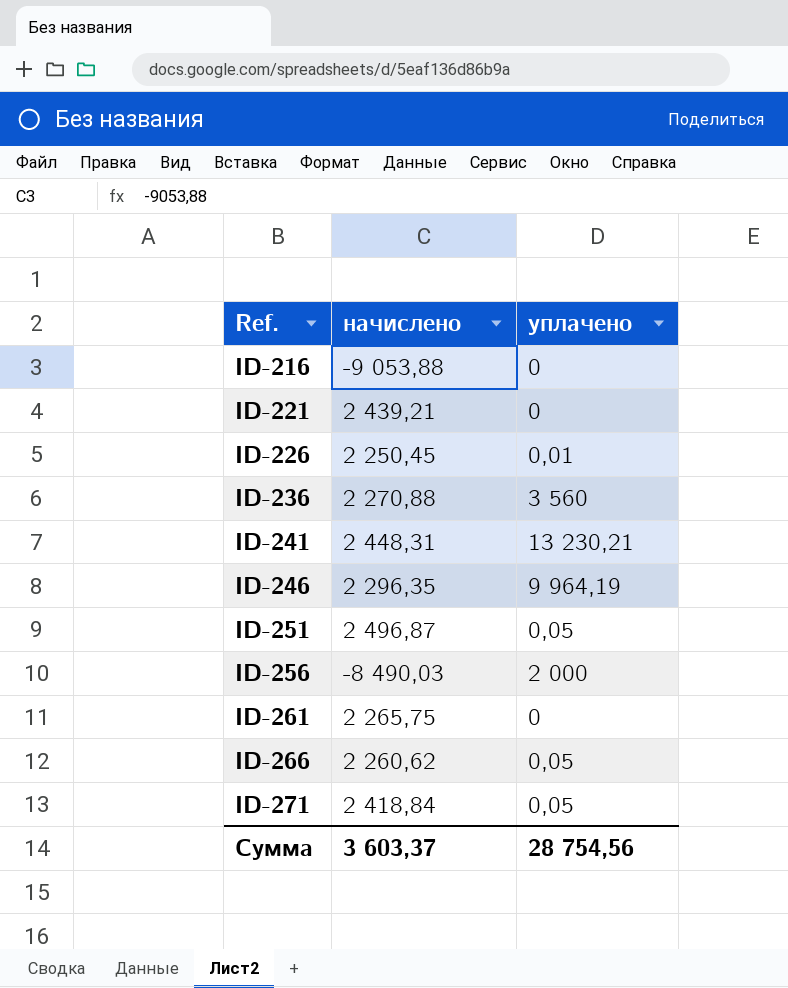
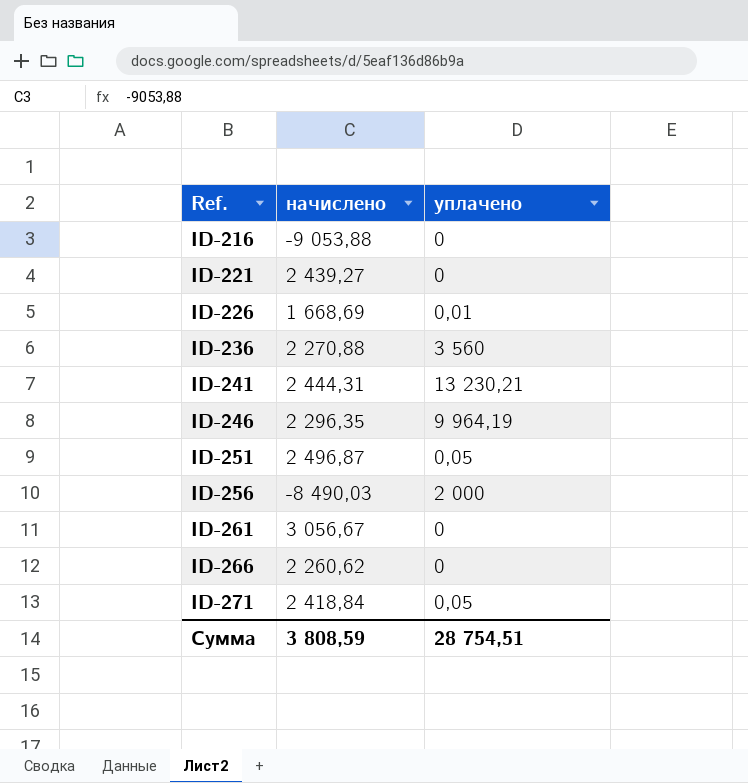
ID-221 | начислено: 2 439,21 -> 2 439,27
ID-226 | начислено: 2 250,45 -> 1 668,69
ID-241 | начислено: 2 448,31 -> 2 444,31
ID-261 | начислено: 2 265,75 -> 3 056,67
ID-266 | уплачено: 0,05 -> 0
Сумма | начислено: 3 603,37 -> 3 808,59
Сумма | уплачено: 28 754,56 -> 28 754,51

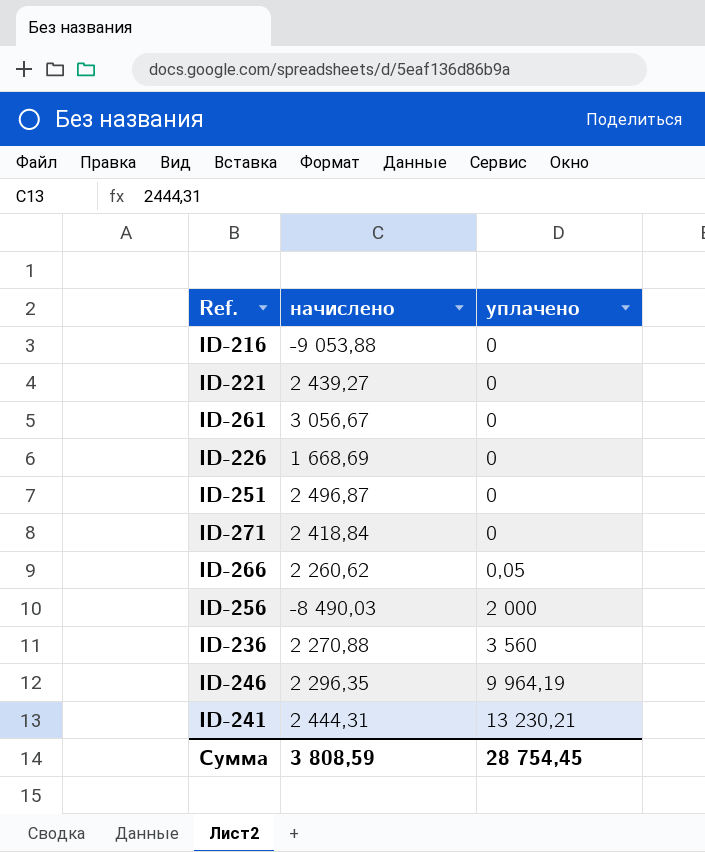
row order: Ref. ascending -> уплачено ascending
ID-226 | уплачено: 0,01 -> 0
ID-251 | уплачено: 0,05 -> 0
ID-271 | уплачено: 0,05 -> 0
ID-266 | уплачено: 0 -> 0,05
Сумма | уплачено: 28 754,51 -> 28 754,45

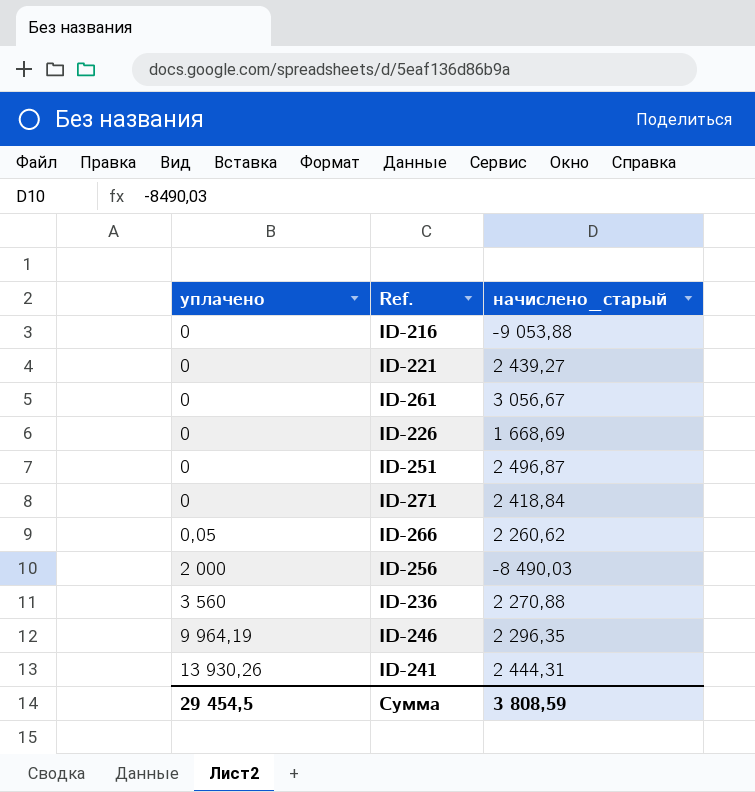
column уплачено | position: 3 -> 1
column name: начислено -> начислено_старый
ID-241 | уплачено: 13 230,21 -> 13 930,26
Сумма | уплачено: 28 754,45 -> 29 454,5

